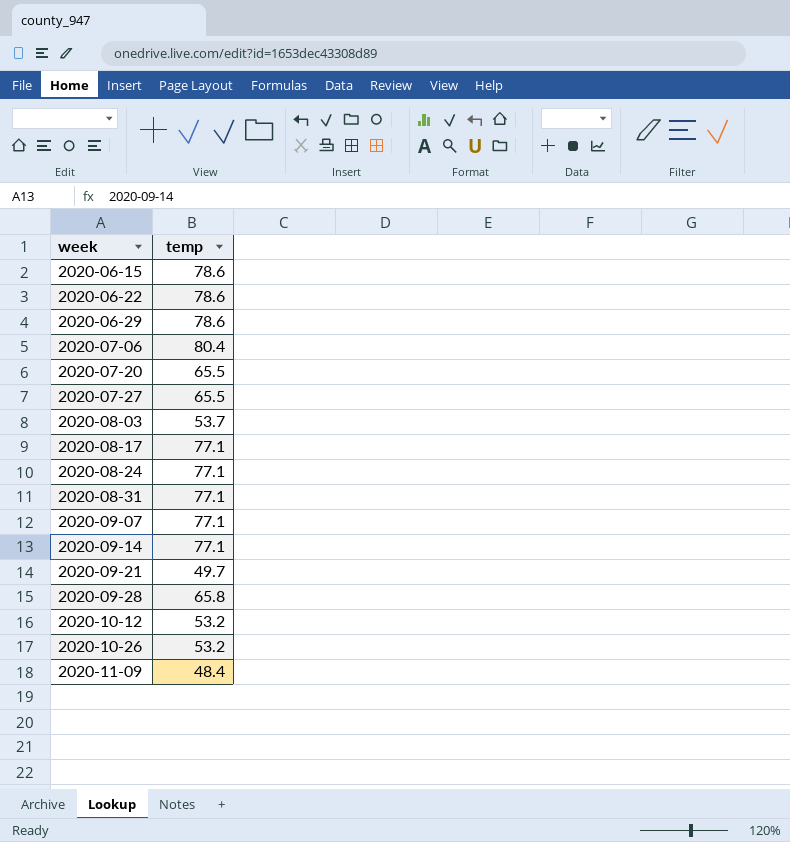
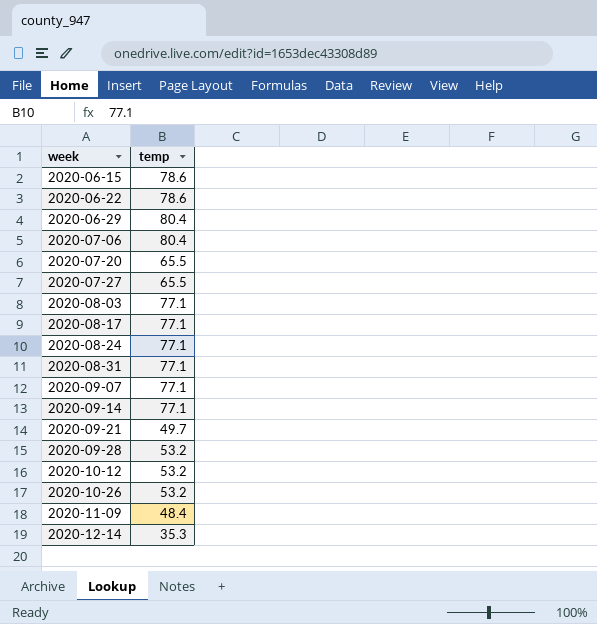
2020-06-29 | temp: 78.6 -> 80.4
2020-08-03 | temp: 53.7 -> 77.1
2020-09-28 | temp: 65.8 -> 53.2
row 2020-12-14: none -> 35.3

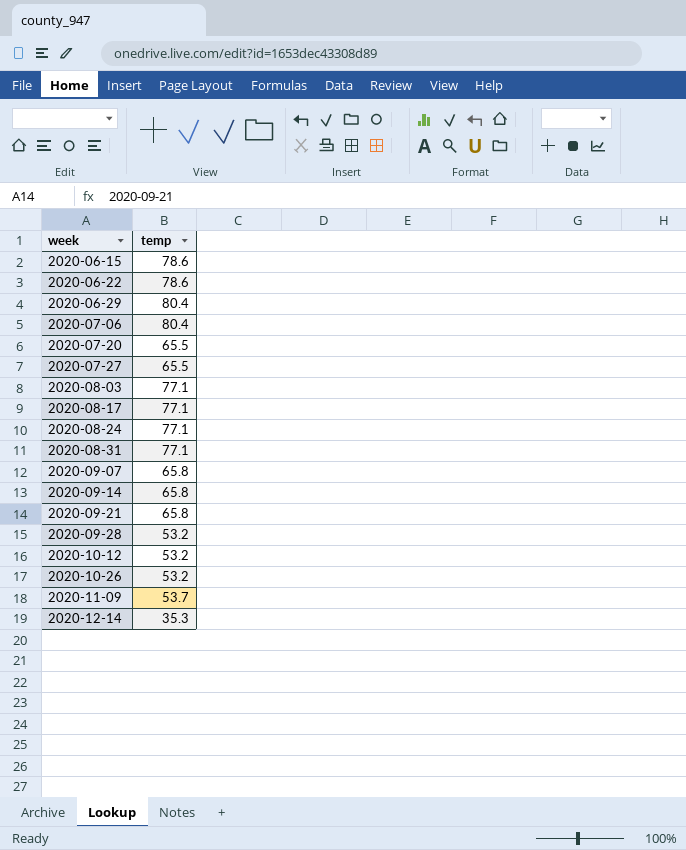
2020-09-07 | temp: 77.1 -> 65.8
2020-09-14 | temp: 77.1 -> 65.8
2020-09-21 | temp: 49.7 -> 65.8
2020-11-09 | temp: 48.4 -> 53.7

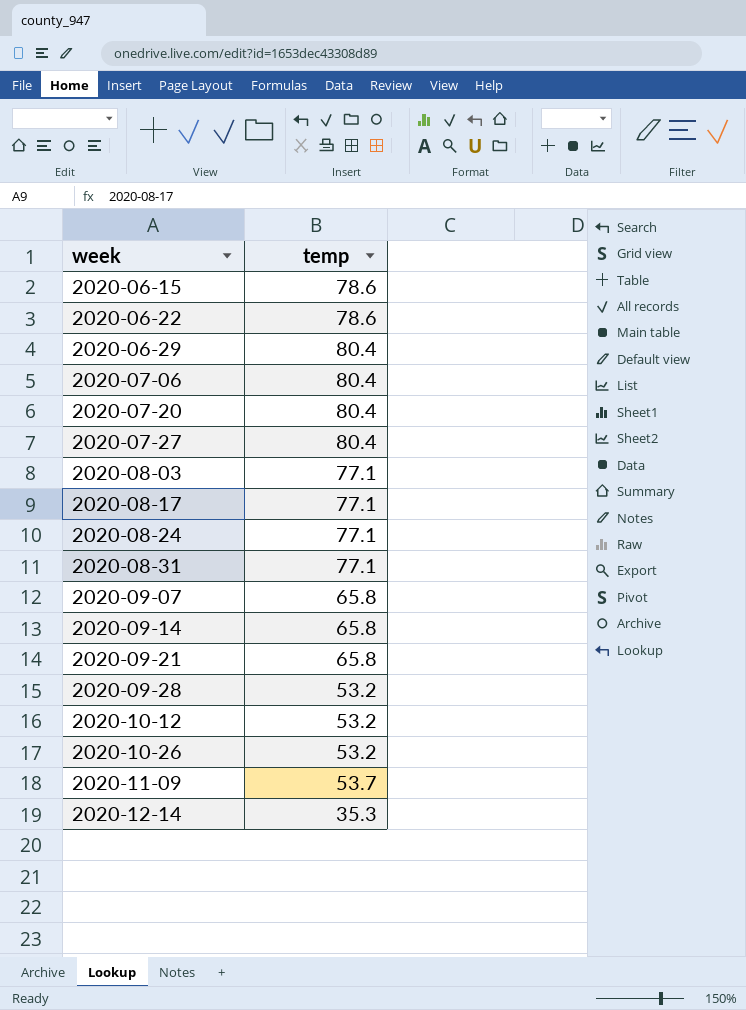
2020-07-20 | temp: 65.5 -> 80.4
2020-07-27 | temp: 65.5 -> 80.4

